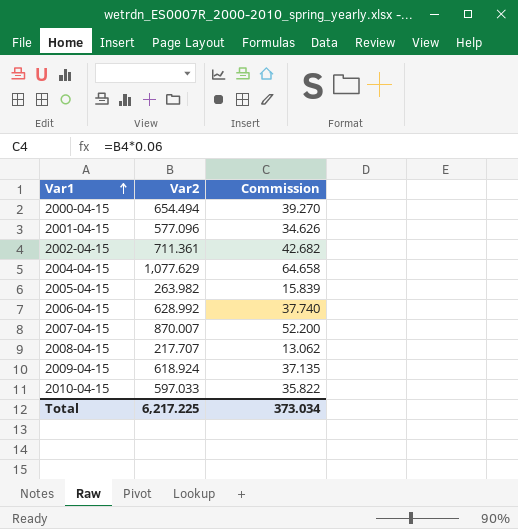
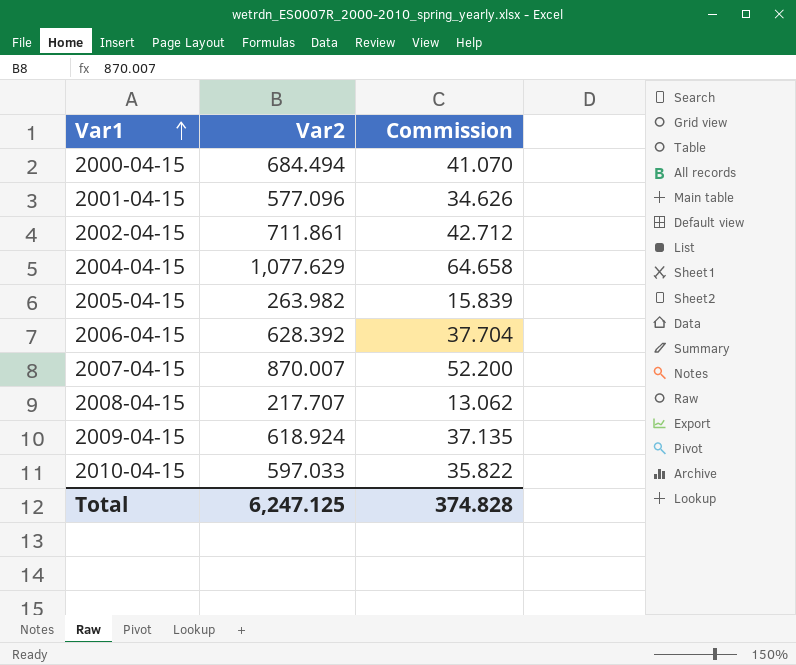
2000-04-15 | Var2: 654.494 -> 684.494
2000-04-15 | Commission: 39.270 -> 41.070
2002-04-15 | Var2: 711.361 -> 711.861
2002-04-15 | Commission: 42.682 -> 42.712
2006-04-15 | Var2: 628.992 -> 628.392
2006-04-15 | Commission: 37.740 -> 37.704
Total | Var2: 6,217.225 -> 6,247.125
Total | Commission: 373.034 -> 374.828

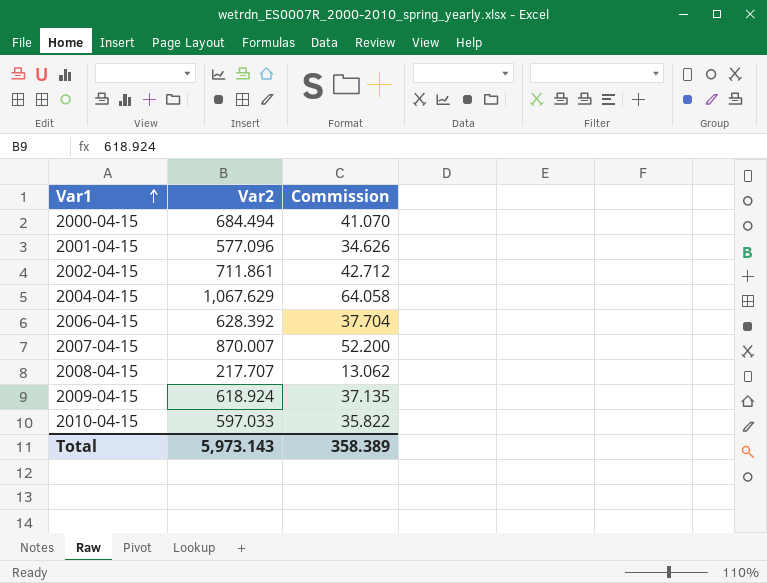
row 2005-04-15: 263.982 | 15.839 -> none
2004-04-15 | Var2: 1,077.629 -> 1,067.629
2004-04-15 | Commission: 64.658 -> 64.058
Total | Var2: 6,247.125 -> 5,973.143
Total | Commission: 374.828 -> 358.389

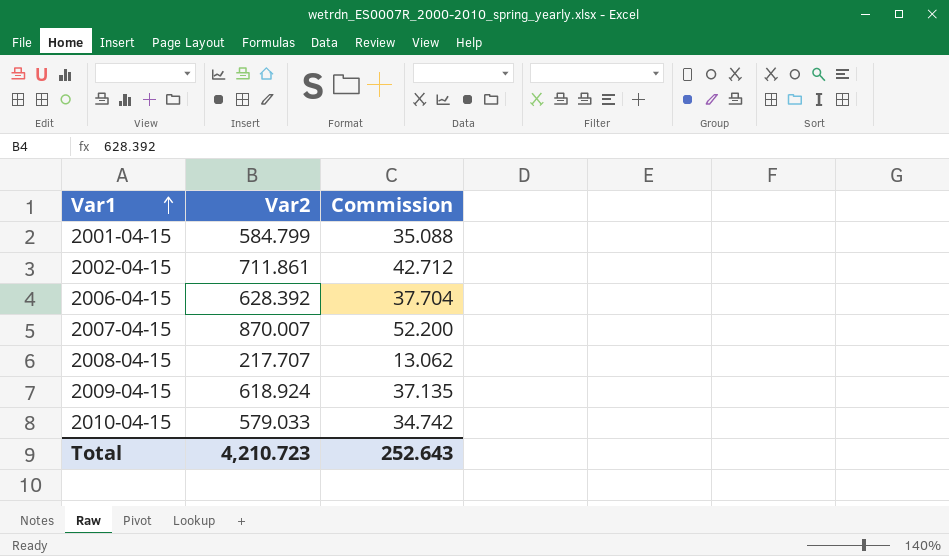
row 2000-04-15: 684.494 | 41.070 -> none
row 2004-04-15: 1,067.629 | 64.058 -> none
2001-04-15 | Var2: 577.096 -> 584.799
2001-04-15 | Commission: 34.626 -> 35.088
2010-04-15 | Var2: 597.033 -> 579.033
2010-04-15 | Commission: 35.822 -> 34.742
Total | Var2: 5,973.143 -> 4,210.723
Total | Commission: 358.389 -> 252.643

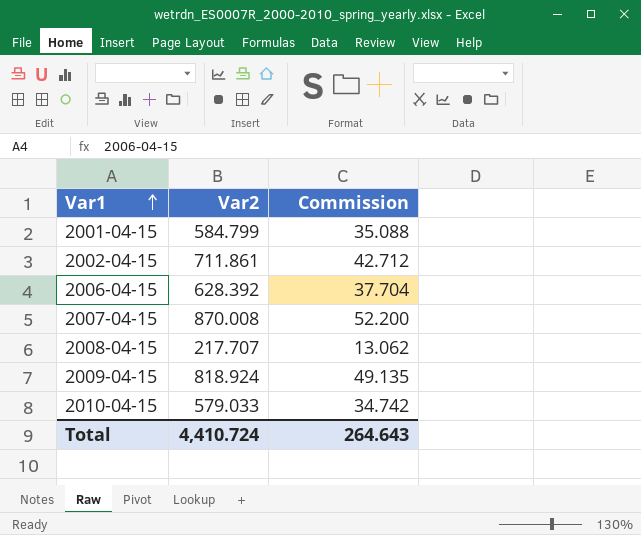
2007-04-15 | Var2: 870.007 -> 870.008
2009-04-15 | Var2: 618.924 -> 818.924
2009-04-15 | Commission: 37.135 -> 49.135
Total | Var2: 4,210.723 -> 4,410.724
Total | Commission: 252.643 -> 264.643

